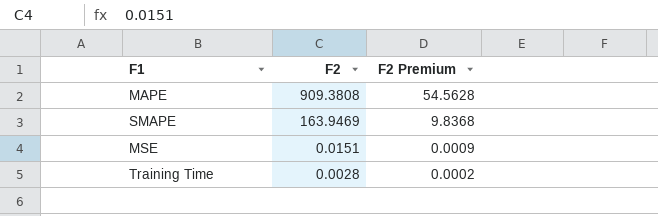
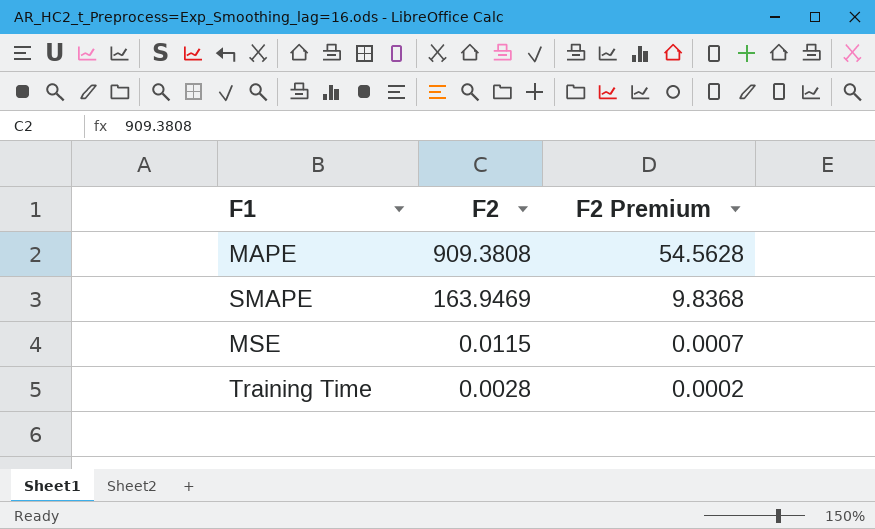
MSE | F2: 0.0151 -> 0.0115
MSE | F2 Premium: 0.0009 -> 0.0007

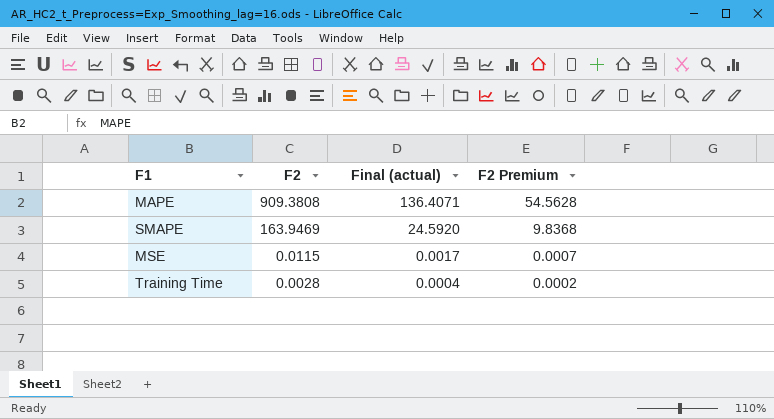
column Final (actual) | formula: none -> [F2] * 0.15

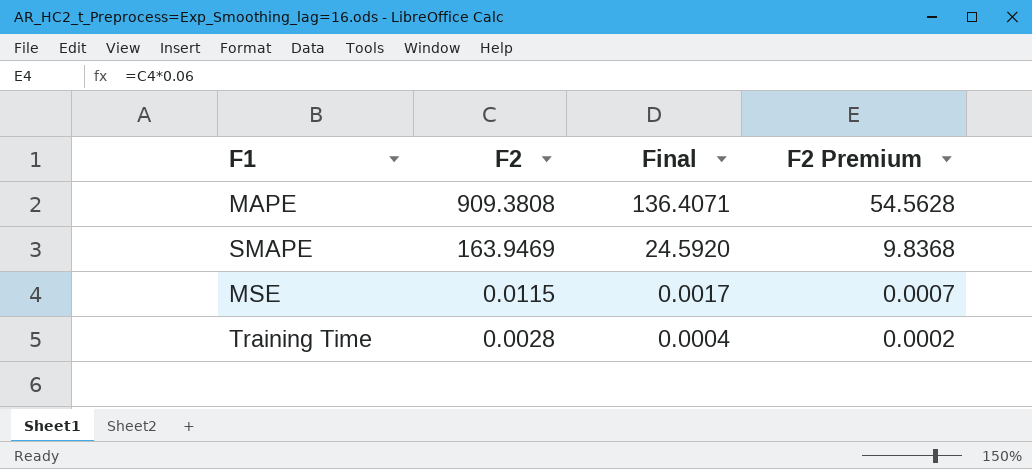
column name: Final (actual) -> Final

